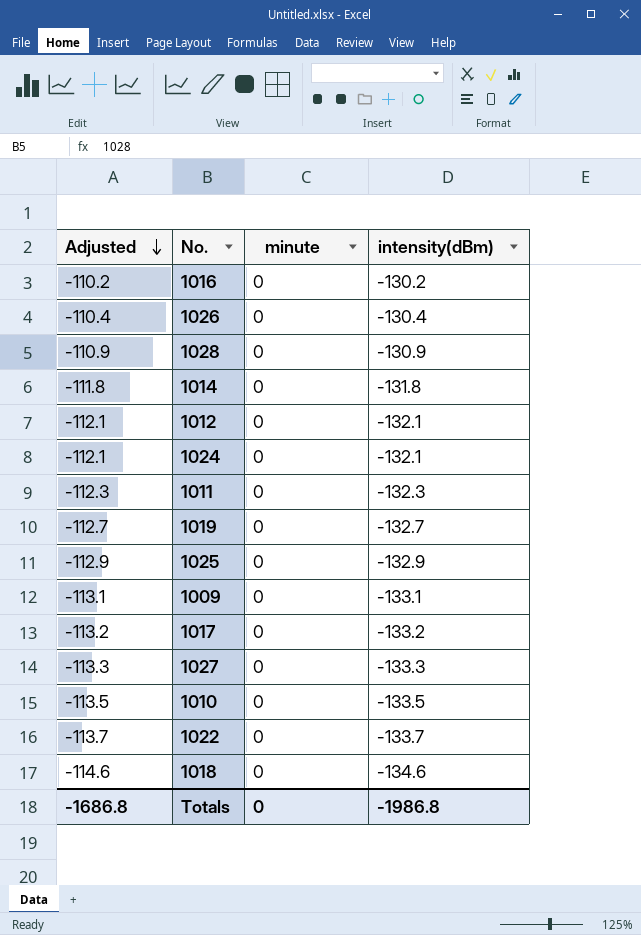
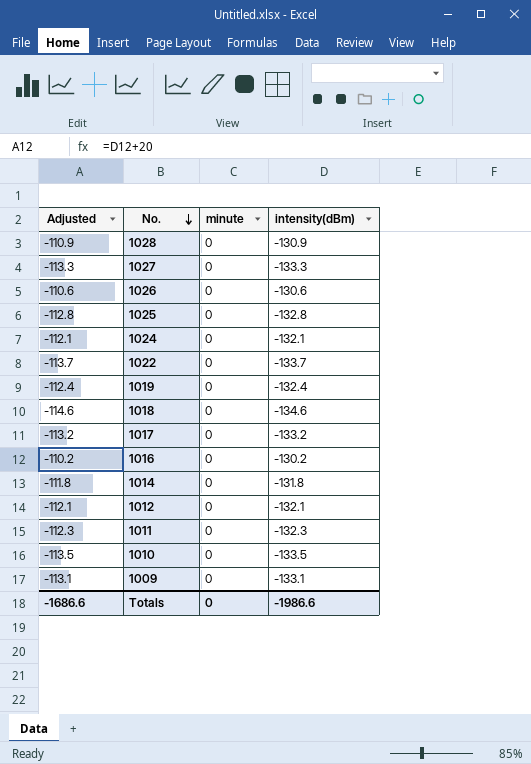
row order: Adjusted descending -> No. descending
1026 | Adjusted: -110.4 -> -110.6
1026 | intensity(dBm): -130.4 -> -130.6
1025 | Adjusted: -112.9 -> -112.8
1025 | intensity(dBm): -132.9 -> -132.8
1019 | Adjusted: -112.7 -> -112.4
1019 | intensity(dBm): -132.7 -> -132.4
Totals | Adjusted: -1686.8 -> -1686.6
Totals | intensity(dBm): -1986.8 -> -1986.6

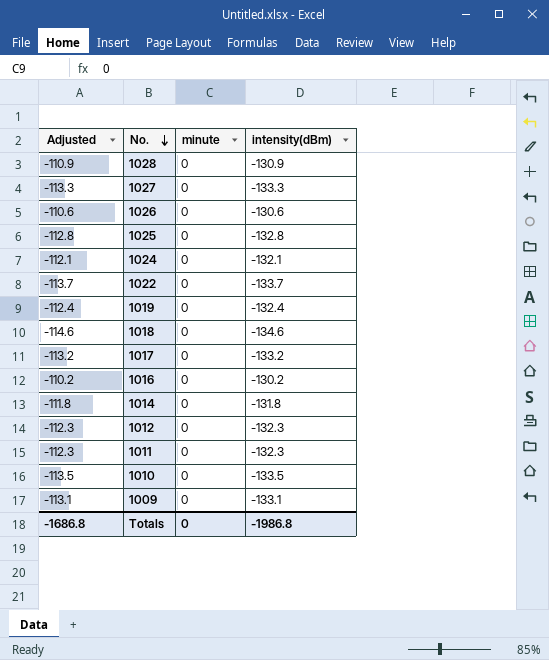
1012 | Adjusted: -112.1 -> -112.3
1012 | intensity(dBm): -132.1 -> -132.3
Totals | Adjusted: -1686.6 -> -1686.8
Totals | intensity(dBm): -1986.6 -> -1986.8

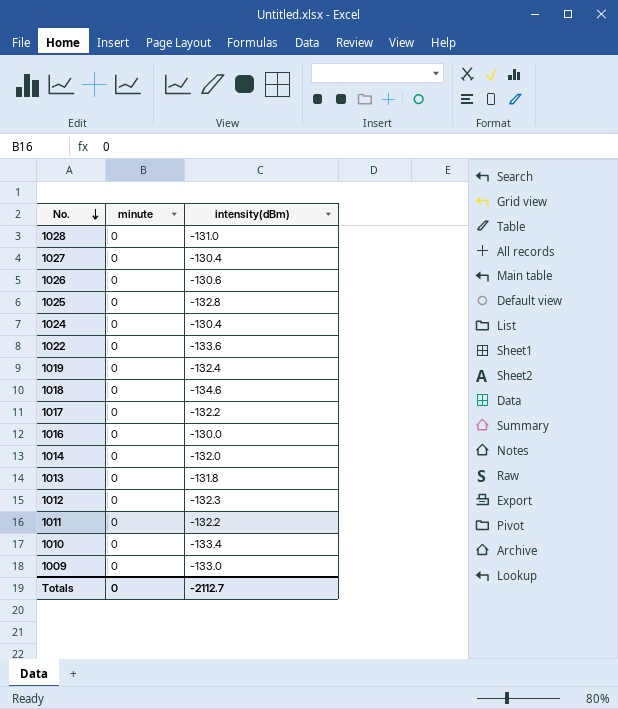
column Adjusted | formula: [intensity(dBm)] + 20 -> none
1028 | intensity(dBm): -130.9 -> -131.0
1027 | intensity(dBm): -133.3 -> -130.4
1024 | intensity(dBm): -132.1 -> -130.4
1022 | intensity(dBm): -133.7 -> -133.6
1017 | intensity(dBm): -133.2 -> -132.2
1016 | intensity(dBm): -130.2 -> -130.0
1014 | intensity(dBm): -131.8 -> -132.0
row 1013: none -> 0 | -131.8
1011 | intensity(dBm): -132.3 -> -132.2
1010 | intensity(dBm): -133.5 -> -133.4
1009 | intensity(dBm): -133.1 -> -133.0
Totals | intensity(dBm): -1986.8 -> -2112.7

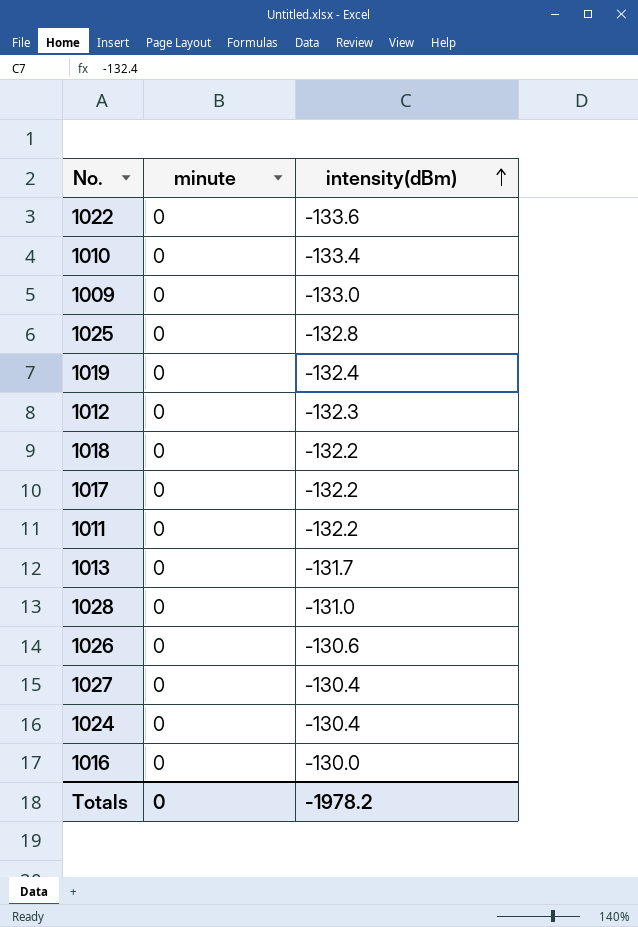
row order: No. descending -> intensity(dBm) ascending
row 1014: 0 | -132.0 -> none
1018 | intensity(dBm): -134.6 -> -132.2
1013 | intensity(dBm): -131.8 -> -131.7
Totals | intensity(dBm): -2112.7 -> -1978.2

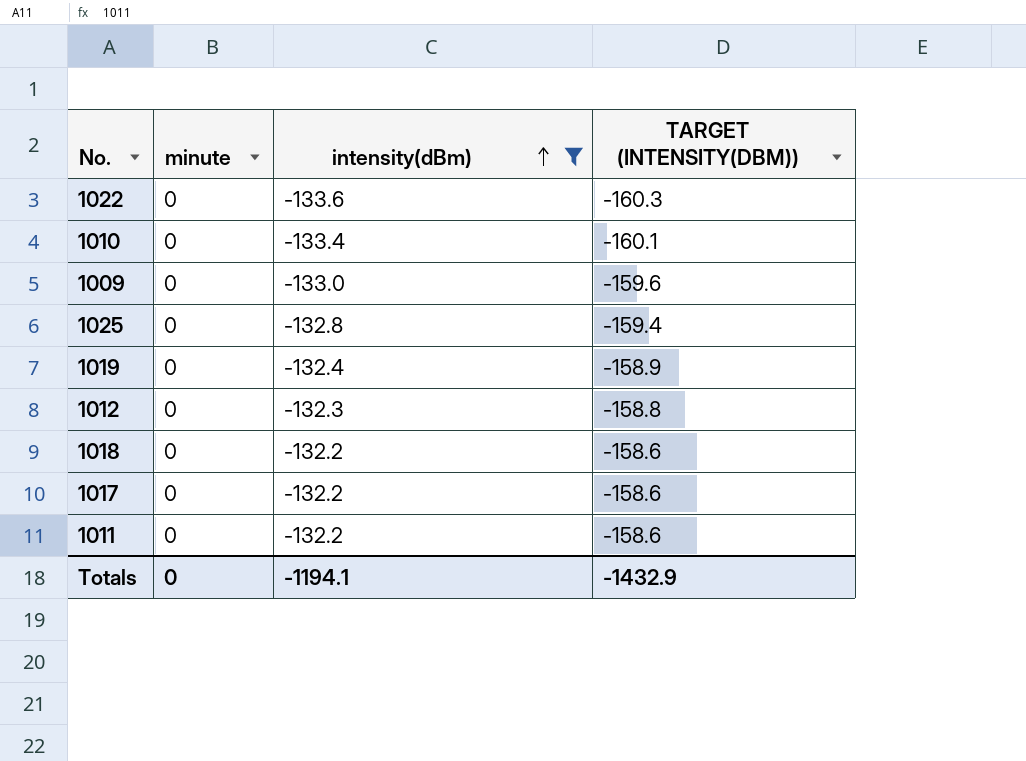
filter: none -> intensity(dBm) <= -132.2
column TARGET (INTENSITY(DBM)) | formula: none -> [intensity(dBm)] * 1.2
Totals | intensity(dBm): -1978.2 -> -1194.1

